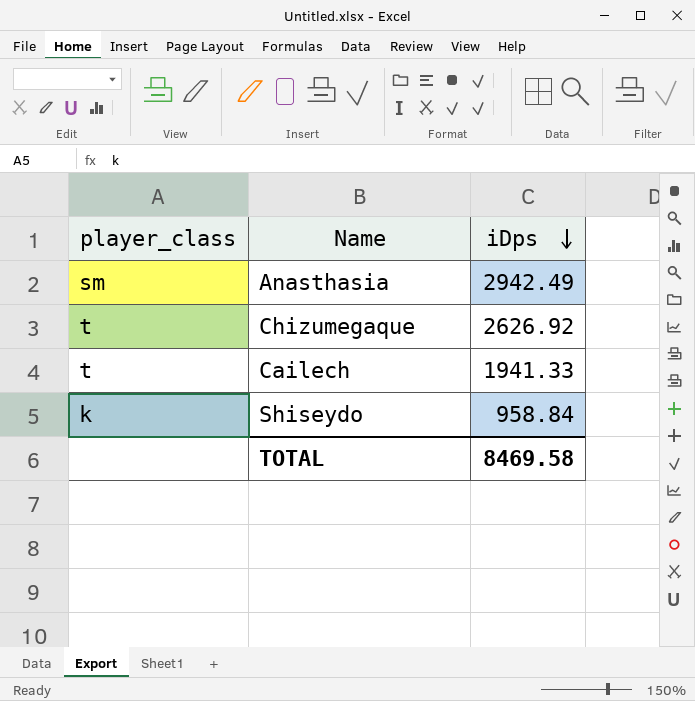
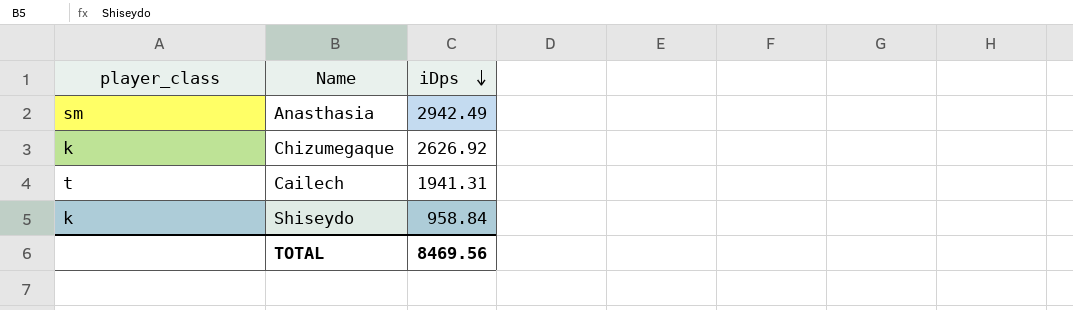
Chizumegaque | player_class: t -> k
Cailech | iDps: 1941.33 -> 1941.31
TOTAL | iDps: 8469.58 -> 8469.56

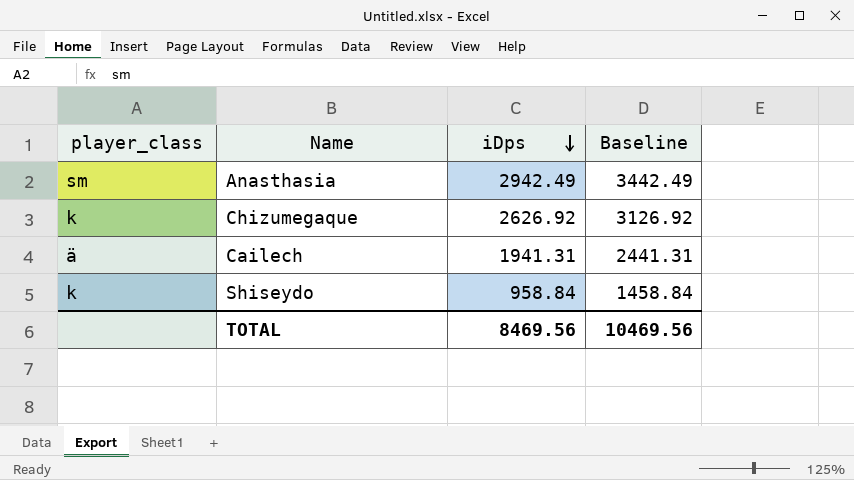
column Baseline | formula: none -> [iDps] + 500
Cailech | player_class: t -> ä

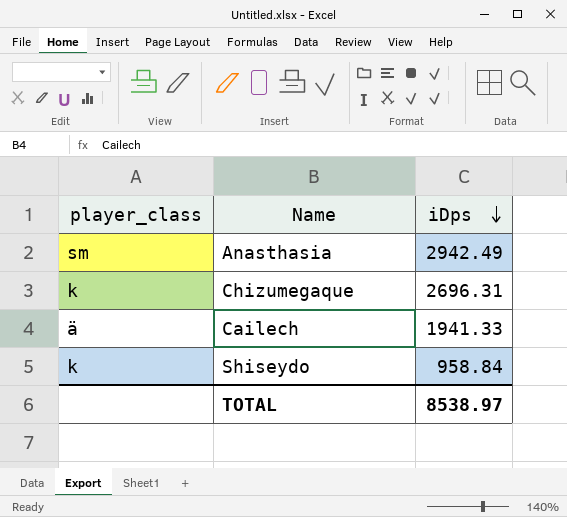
column Baseline | formula: [iDps] + 500 -> none
Chizumegaque | iDps: 2626.92 -> 2696.31
Cailech | iDps: 1941.31 -> 1941.33
TOTAL | iDps: 8469.56 -> 8538.97

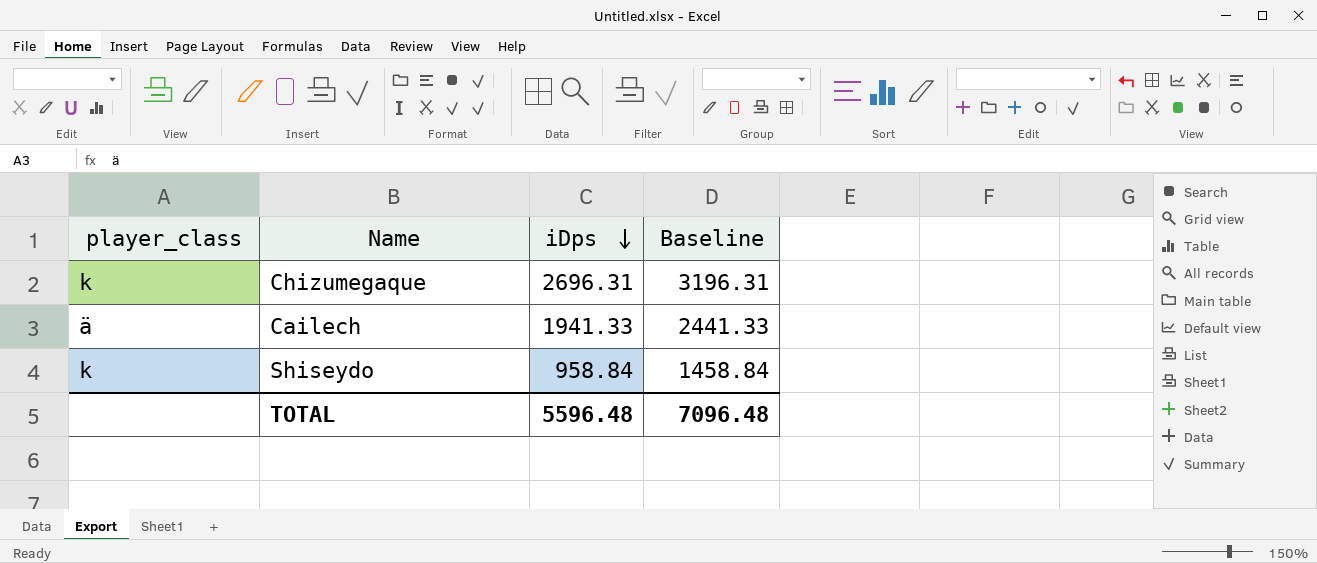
column Baseline | formula: none -> [iDps] + 500
row Anasthasia: sm | 2942.49 -> none
TOTAL | iDps: 8538.97 -> 5596.48

